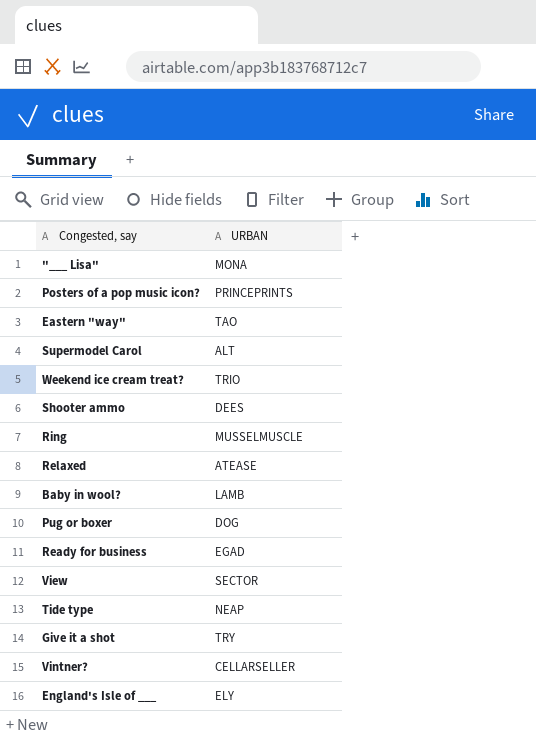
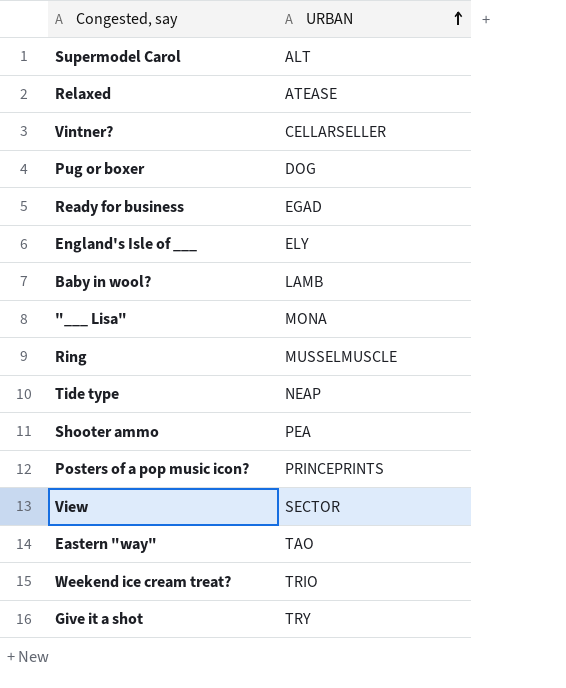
row order: none -> URBAN ascending
Shooter ammo | URBAN: DEES -> PEA

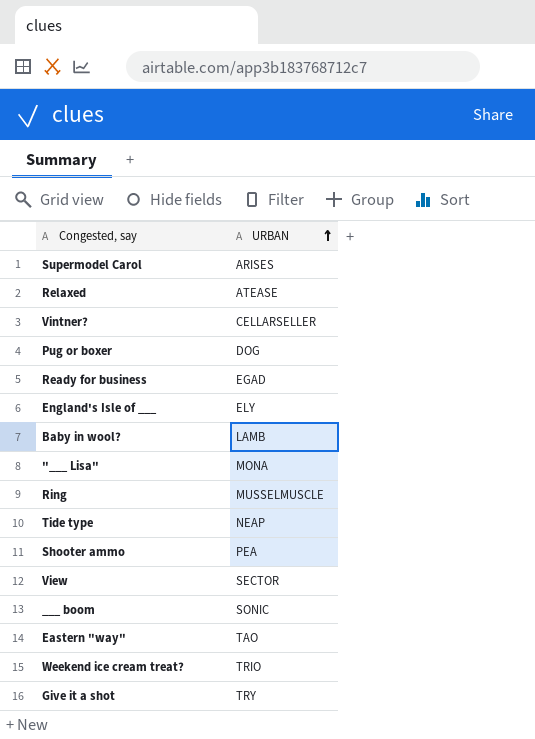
row Posters of a pop music icon?: PRINCEPRINTS -> none
Supermodel Carol | URBAN: ALT -> ARISES
row ___ boom: none -> SONIC

